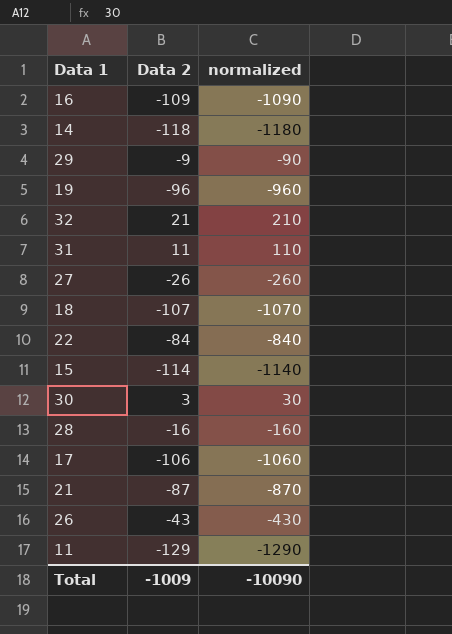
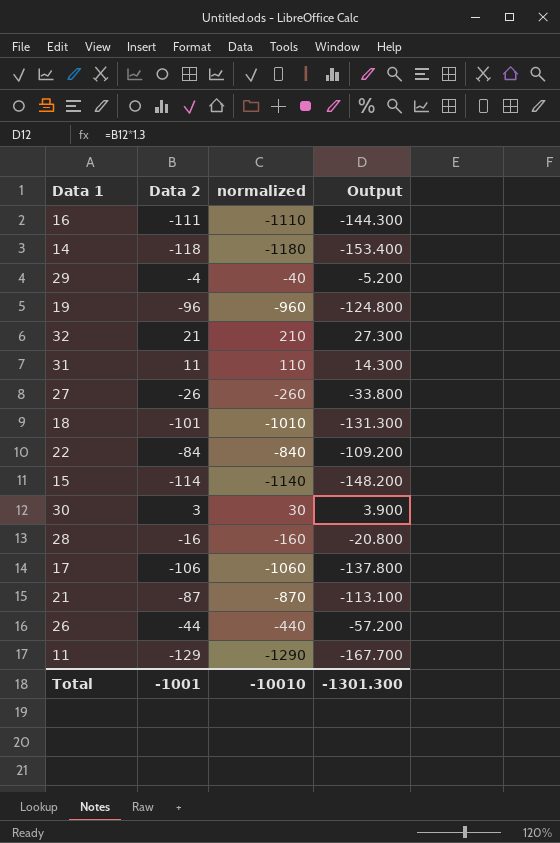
column Output | formula: none -> [Data 2] * 1.3
16 | Data 2: -109 -> -111
16 | normalized: -1090 -> -1110
29 | Data 2: -9 -> -4
29 | normalized: -90 -> -40
18 | Data 2: -107 -> -101
18 | normalized: -1070 -> -1010
26 | Data 2: -43 -> -44
26 | normalized: -430 -> -440
Total | Data 2: -1009 -> -1001
Total | normalized: -10090 -> -10010

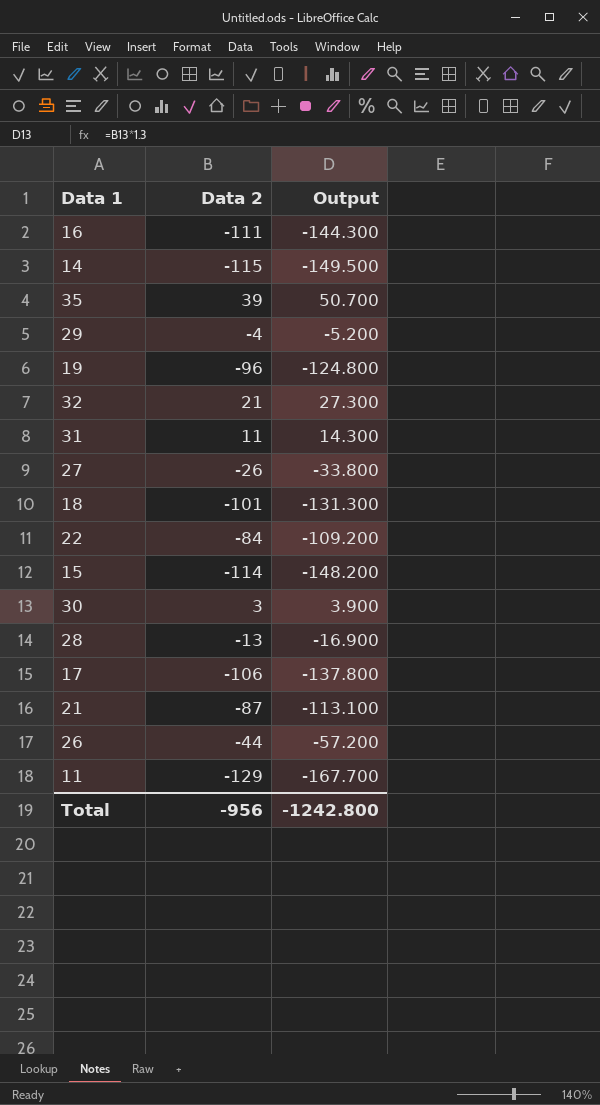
column normalized | formula: [Data 2] * 10 -> none
14 | Data 2: -118 -> -115
14 | Output: -153.400 -> -149.500
row 35: none -> 39 | 50.700
28 | Data 2: -16 -> -13
28 | Output: -20.800 -> -16.900
Total | Data 2: -1001 -> -956
Total | Output: -1301.300 -> -1242.800

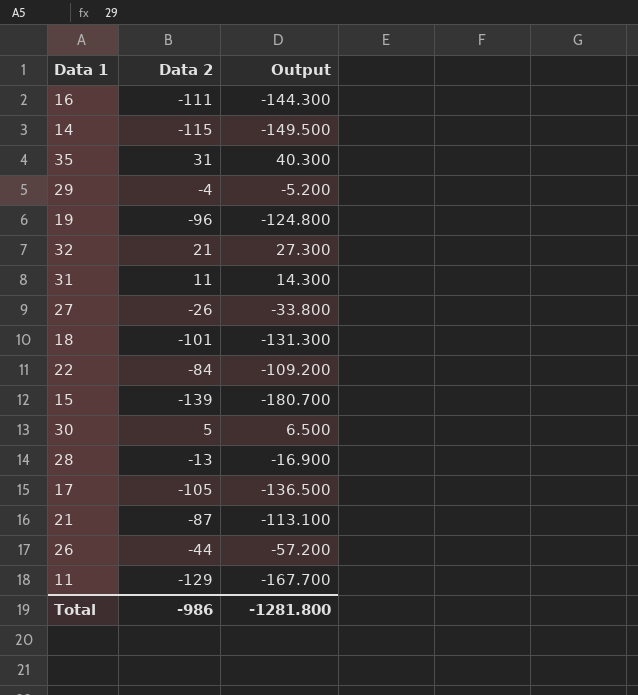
35 | Data 2: 39 -> 31
35 | Output: 50.700 -> 40.300
15 | Data 2: -114 -> -139
15 | Output: -148.200 -> -180.700
30 | Data 2: 3 -> 5
30 | Output: 3.900 -> 6.500
17 | Data 2: -106 -> -105
17 | Output: -137.800 -> -136.500
Total | Data 2: -956 -> -986
Total | Output: -1242.800 -> -1281.800

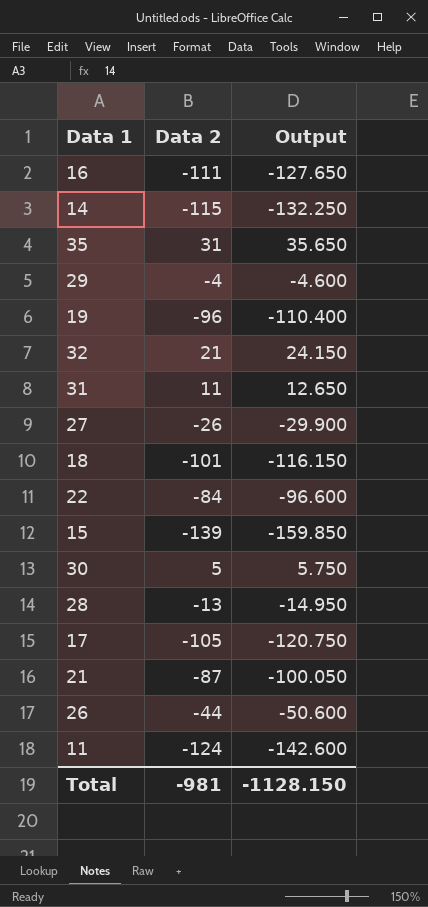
column Output | formula: [Data 2] * 1.3 -> [Data 2] * 1.15
11 | Data 2: -129 -> -124
Total | Data 2: -986 -> -981
Total | Output: -1281.800 -> -1128.150

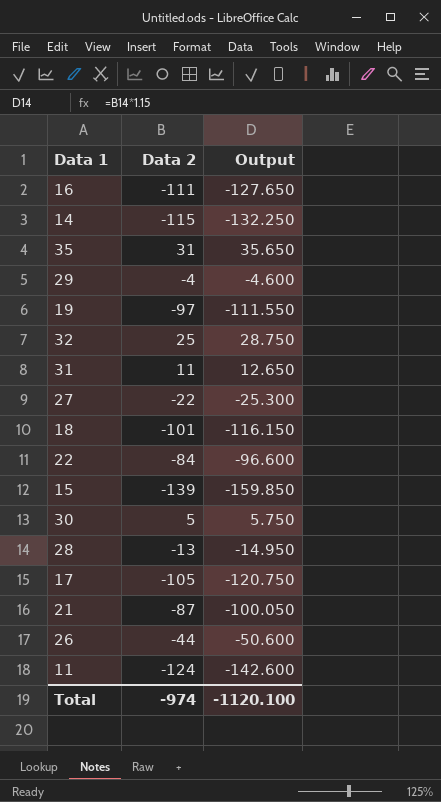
19 | Data 2: -96 -> -97
19 | Output: -110.400 -> -111.550
32 | Data 2: 21 -> 25
32 | Output: 24.150 -> 28.750
27 | Data 2: -26 -> -22
27 | Output: -29.900 -> -25.300
Total | Data 2: -981 -> -974
Total | Output: -1128.150 -> -1120.100

